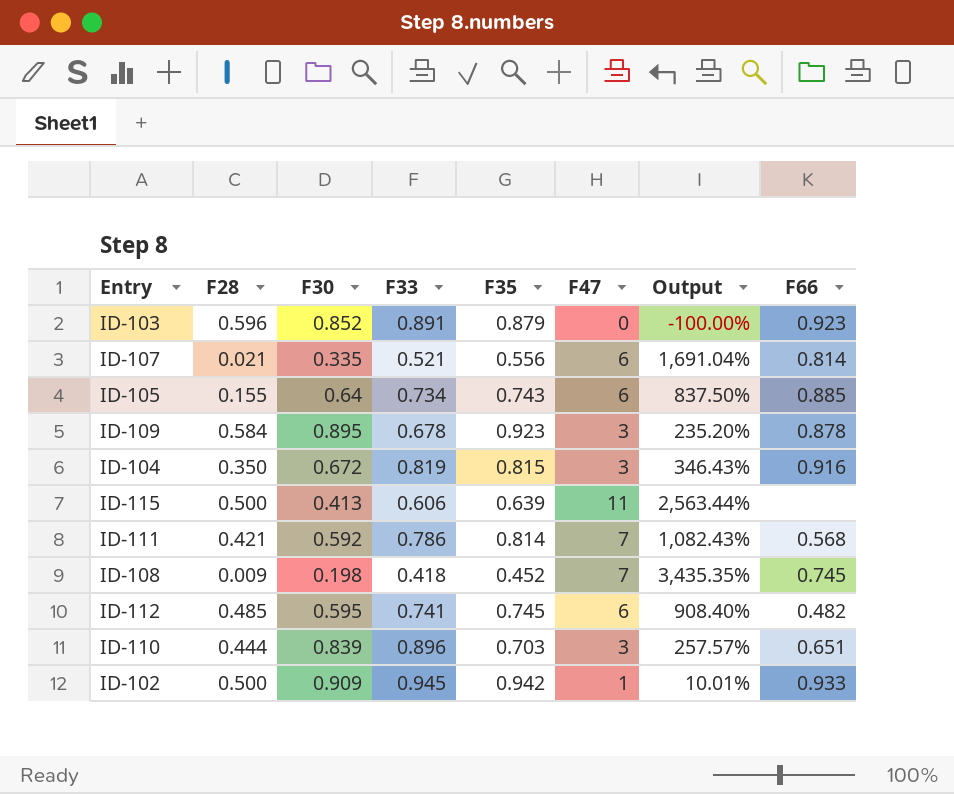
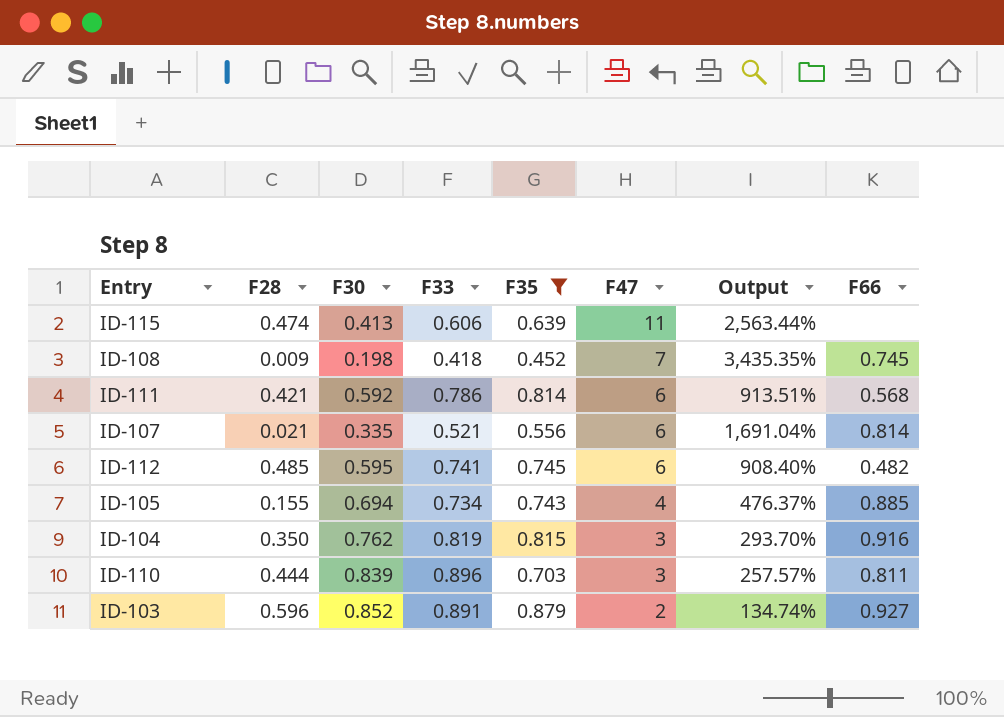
filter: none -> F35 <= 0.879
row order: none -> F47 descending
ID-115 | F28: 0.500 -> 0.474
ID-111 | F47: 7 -> 6
ID-111 | Output: 1,082.43% -> 913.51%
ID-105 | F30: 0.64 -> 0.694
ID-105 | F47: 6 -> 4
ID-105 | Output: 837.50% -> 476.37%
ID-104 | F30: 0.672 -> 0.762
ID-104 | Output: 346.43% -> 293.70%
ID-110 | F66: 0.651 -> 0.811
ID-103 | F47: 0 -> 2
ID-103 | Output: -100.00% -> 134.74%
ID-103 | F66: 0.923 -> 0.927

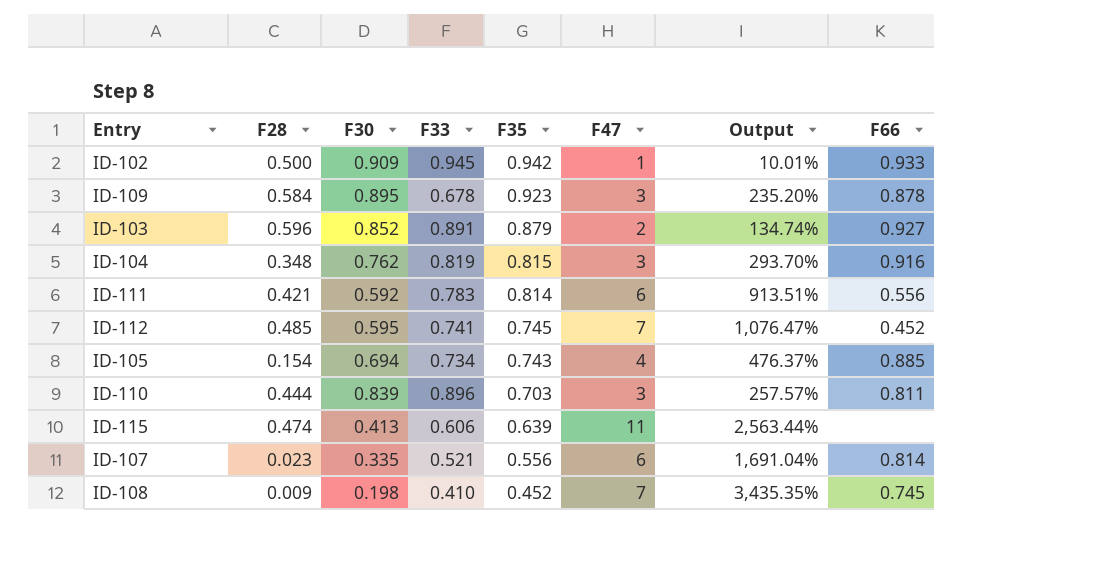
filter: F35 <= 0.879 -> none
row order: F47 descending -> F35 descending
ID-104 | F28: 0.350 -> 0.348
ID-111 | F33: 0.786 -> 0.783
ID-111 | F66: 0.568 -> 0.556
ID-112 | F47: 6 -> 7
ID-112 | Output: 908.40% -> 1,076.47%
ID-112 | F66: 0.482 -> 0.452
ID-105 | F28: 0.155 -> 0.154
ID-107 | F28: 0.021 -> 0.023
ID-108 | F33: 0.418 -> 0.410

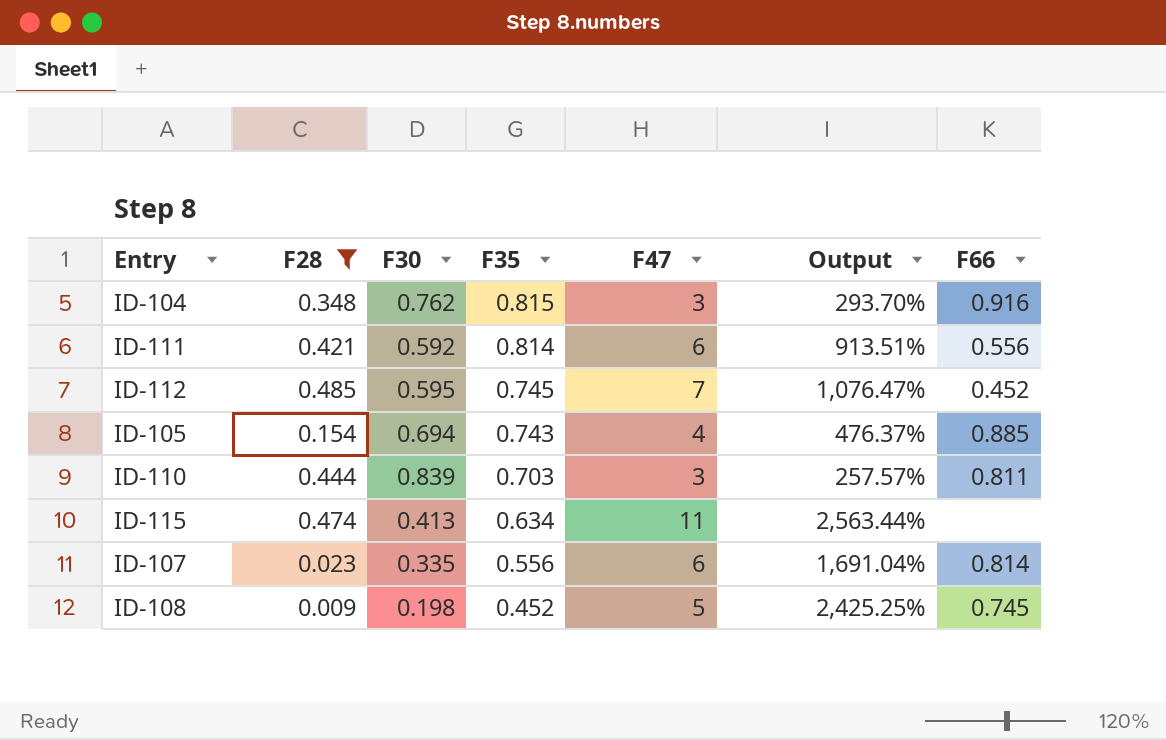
filter: none -> F28 <= 0.485
column F33 | position: 4 -> none
ID-115 | F35: 0.639 -> 0.634
ID-108 | F47: 7 -> 5
ID-108 | Output: 3,435.35% -> 2,425.25%

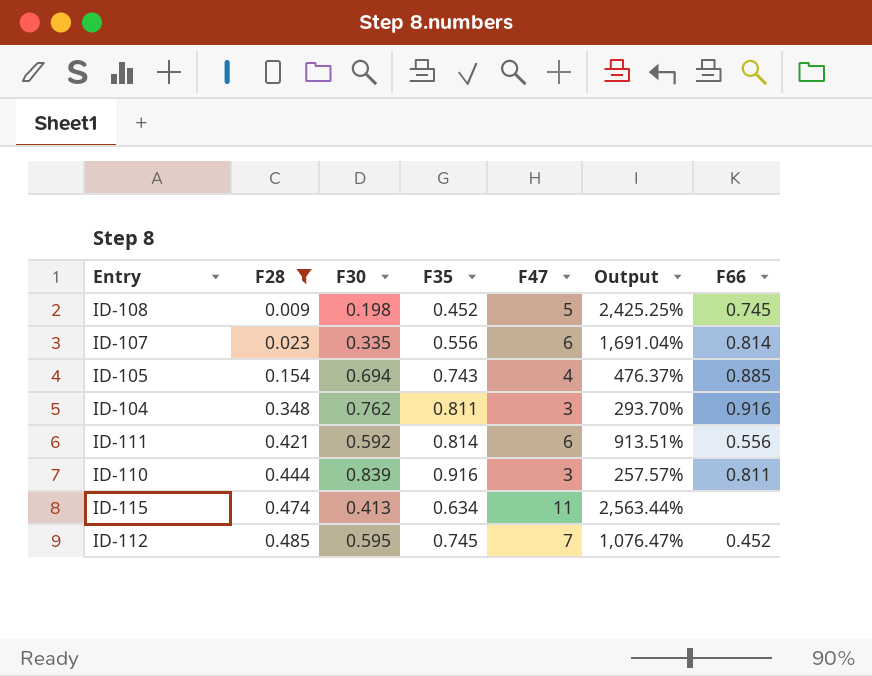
row order: F35 descending -> F28 ascending
ID-104 | F35: 0.815 -> 0.811
ID-110 | F35: 0.703 -> 0.916

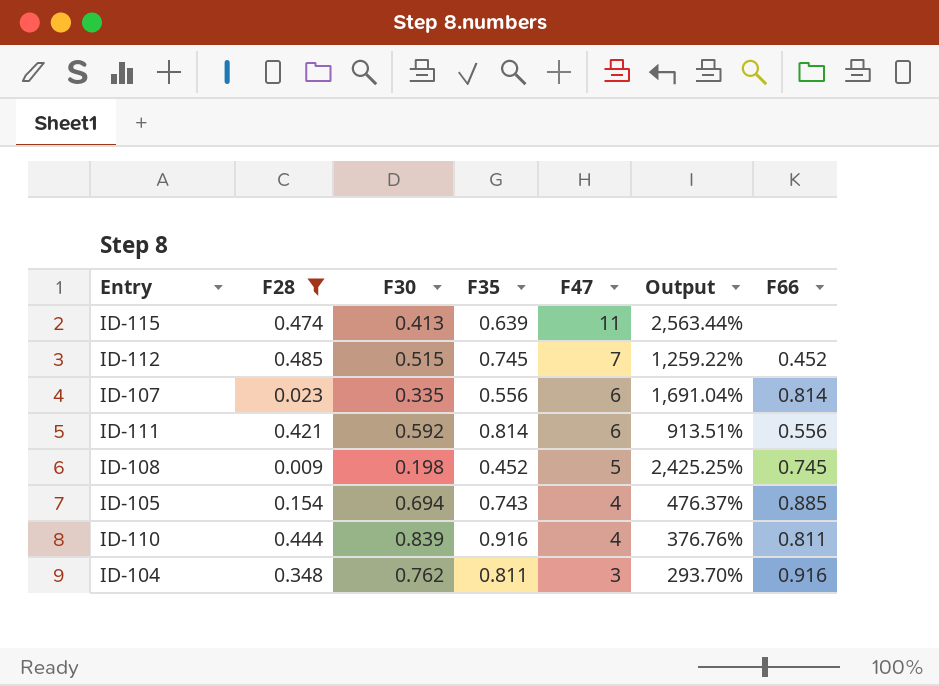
row order: F28 ascending -> F47 descending
ID-115 | F35: 0.634 -> 0.639
ID-112 | F30: 0.595 -> 0.515
ID-112 | Output: 1,076.47% -> 1,259.22%
ID-110 | F47: 3 -> 4
ID-110 | Output: 257.57% -> 376.76%

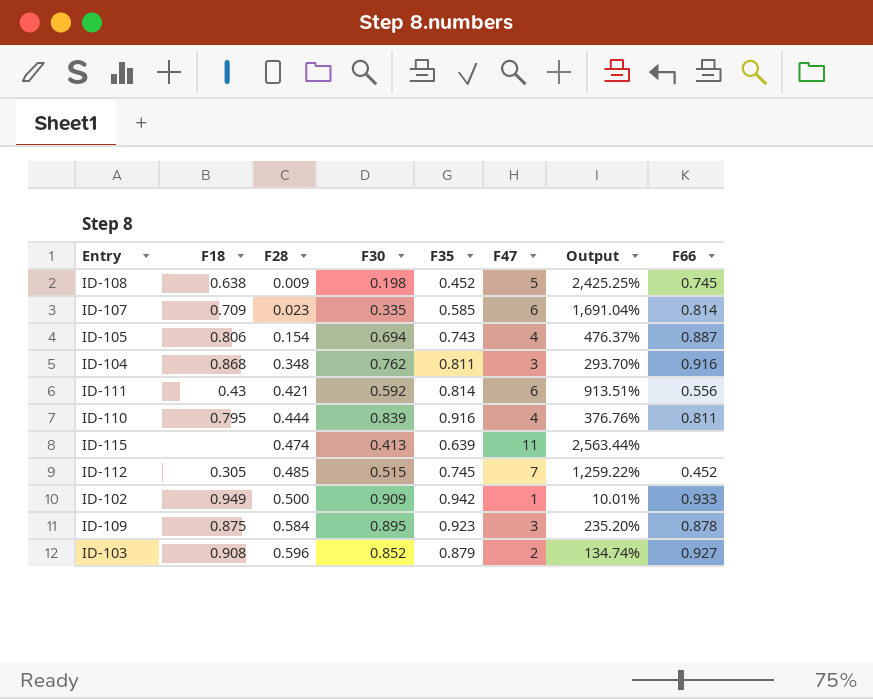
filter: F28 <= 0.485 -> none
row order: F47 descending -> F28 ascending
column F18 | position: none -> 2
ID-107 | F35: 0.556 -> 0.585
ID-105 | F66: 0.885 -> 0.887

